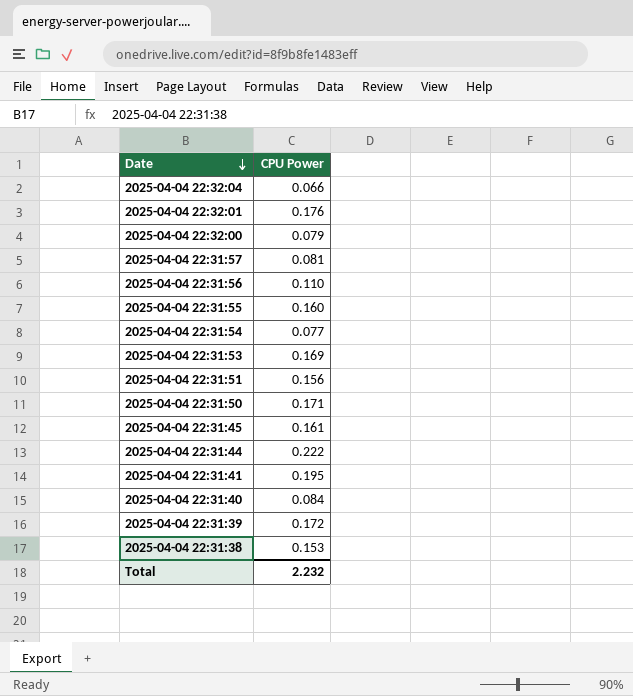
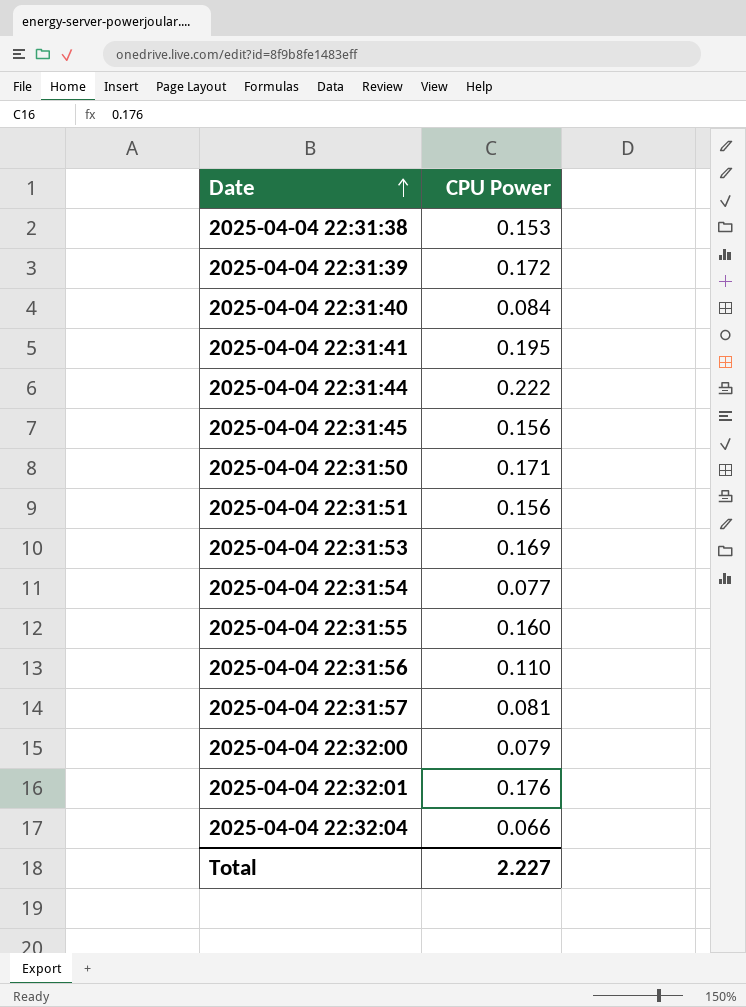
row order: Date descending -> Date ascending
2025-04-04 22:31:45 | CPU Power: 0.161 -> 0.156
Total | CPU Power: 2.232 -> 2.227

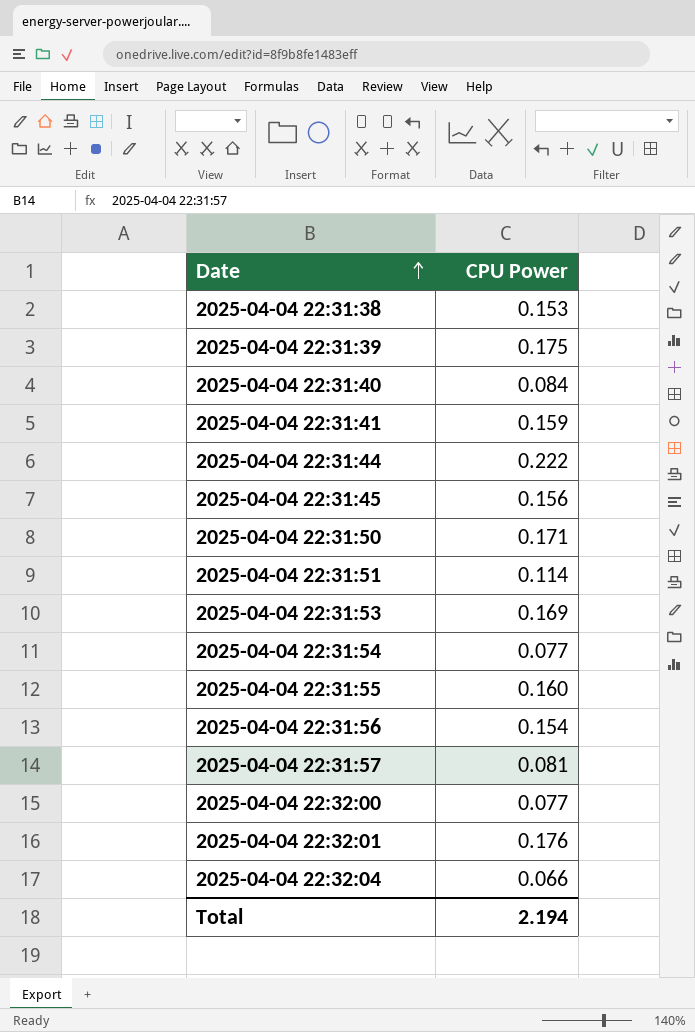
2025-04-04 22:31:39 | CPU Power: 0.172 -> 0.175
2025-04-04 22:31:41 | CPU Power: 0.195 -> 0.159
2025-04-04 22:31:51 | CPU Power: 0.156 -> 0.114
2025-04-04 22:31:56 | CPU Power: 0.110 -> 0.154
2025-04-04 22:32:00 | CPU Power: 0.079 -> 0.077
Total | CPU Power: 2.227 -> 2.194

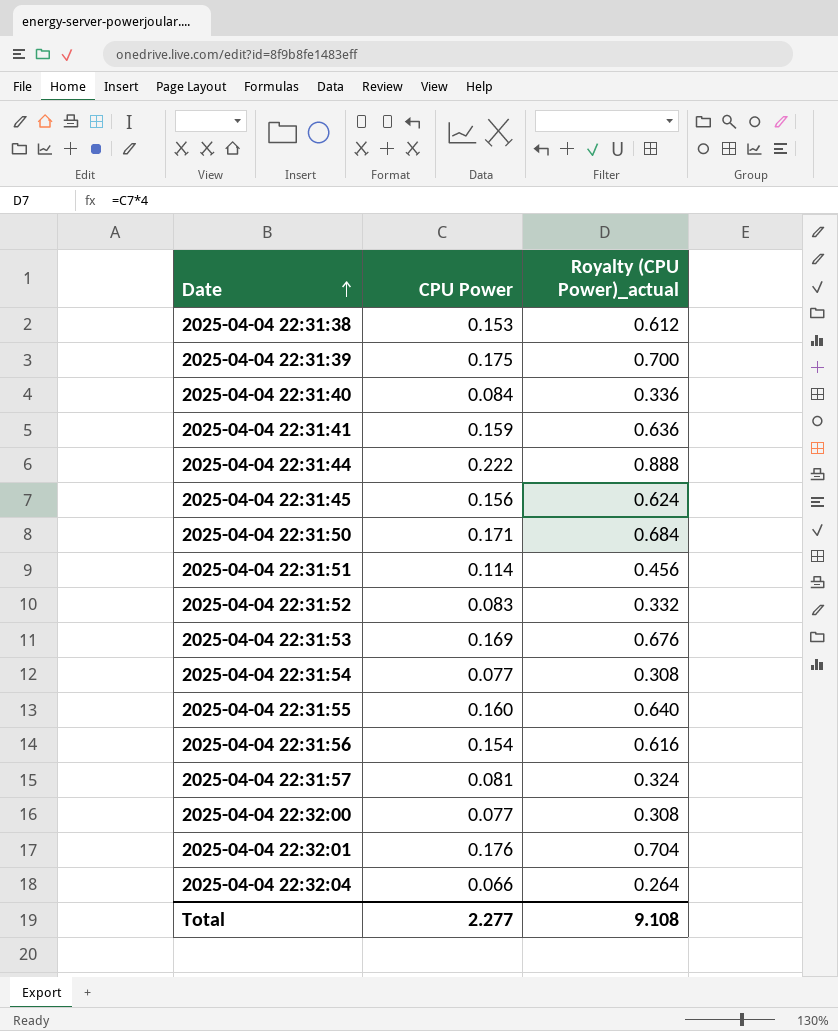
column Royalty (CPU Power)_actual | formula: none -> [CPU Power] * 4
row 2025-04-04 22:31:52: none -> 0.083 | 0.332
Total | CPU Power: 2.194 -> 2.277

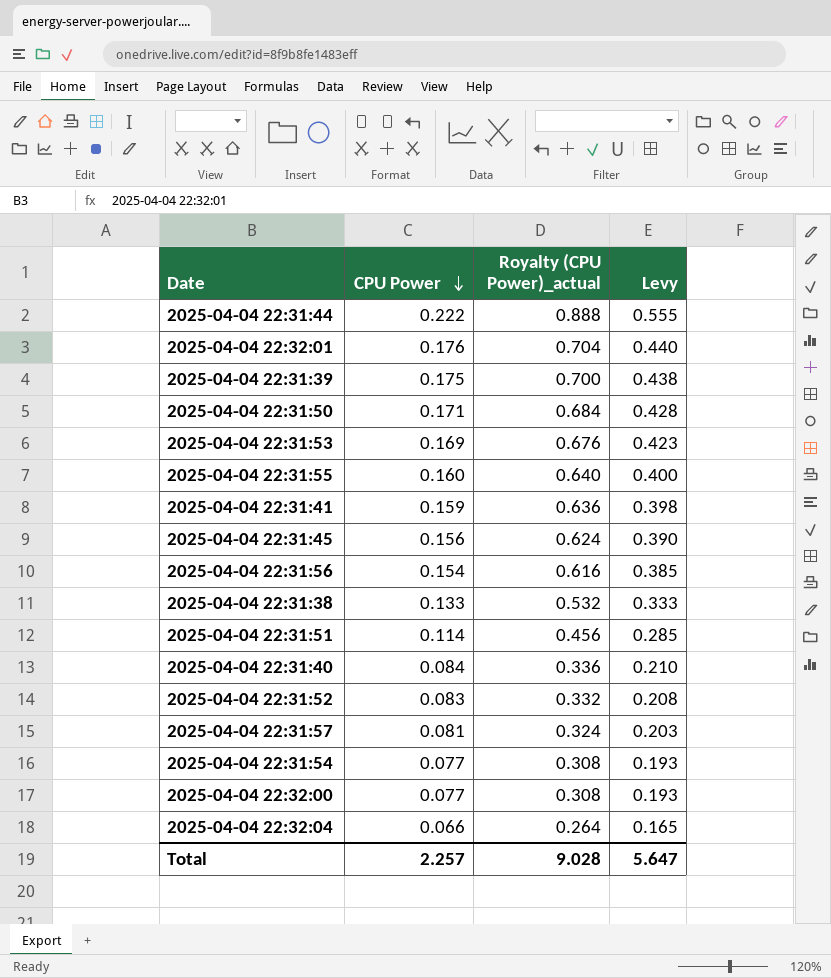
row order: Date ascending -> CPU Power descending
column Levy | formula: none -> [CPU Power] * 2.5
2025-04-04 22:31:38 | CPU Power: 0.153 -> 0.133
2025-04-04 22:31:38 | Royalty (CPU Power)_actual: 0.612 -> 0.532
Total | CPU Power: 2.277 -> 2.257
Total | Royalty (CPU Power)_actual: 9.108 -> 9.028

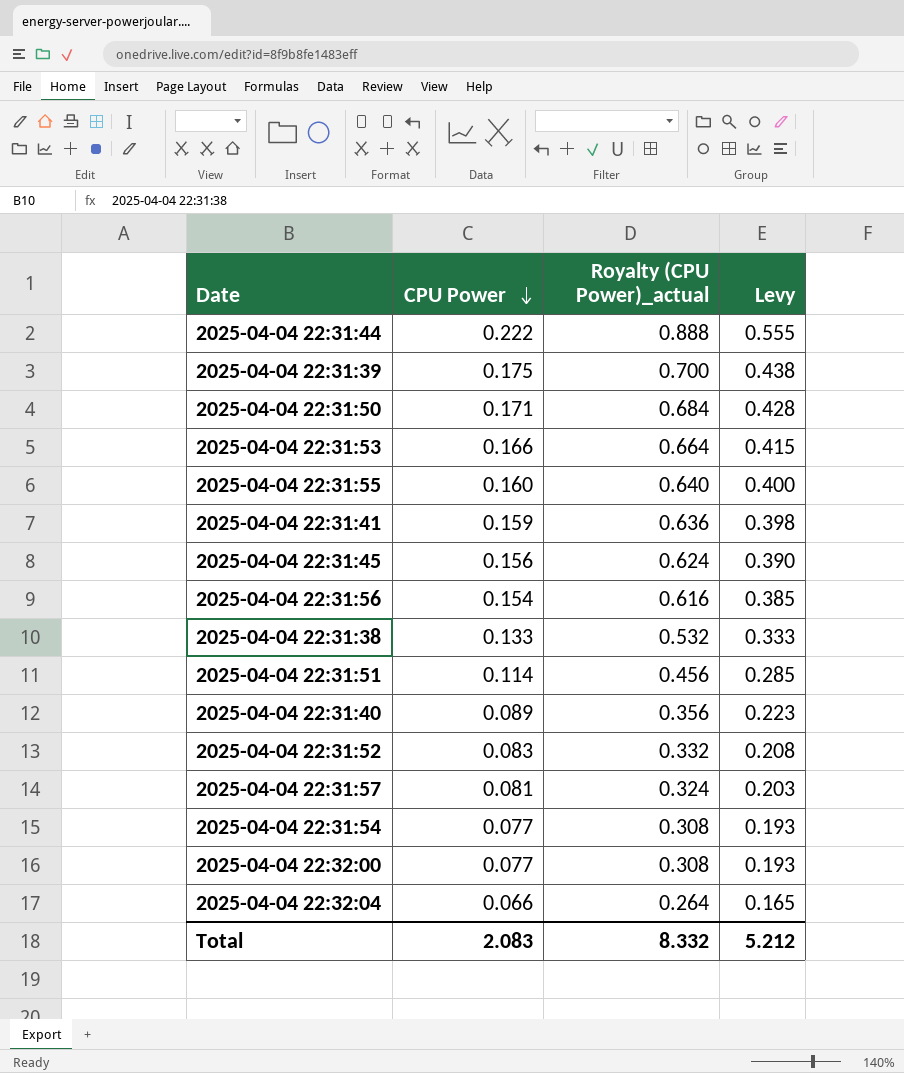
row 2025-04-04 22:32:01: 0.176 | 0.704 | 0.440 -> none
2025-04-04 22:31:53 | CPU Power: 0.169 -> 0.166
2025-04-04 22:31:53 | Royalty (CPU Power)_actual: 0.676 -> 0.664
2025-04-04 22:31:53 | Levy: 0.423 -> 0.415
2025-04-04 22:31:40 | CPU Power: 0.084 -> 0.089
2025-04-04 22:31:40 | Royalty (CPU Power)_actual: 0.336 -> 0.356
2025-04-04 22:31:40 | Levy: 0.210 -> 0.223
Total | CPU Power: 2.257 -> 2.083
Total | Royalty (CPU Power)_actual: 9.028 -> 8.332
Total | Levy: 5.647 -> 5.212

